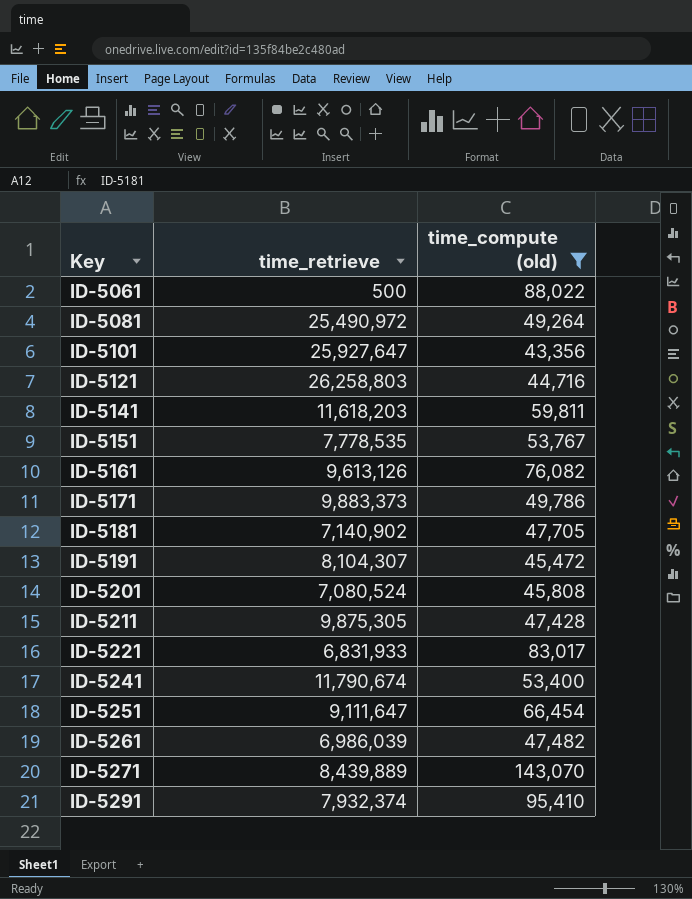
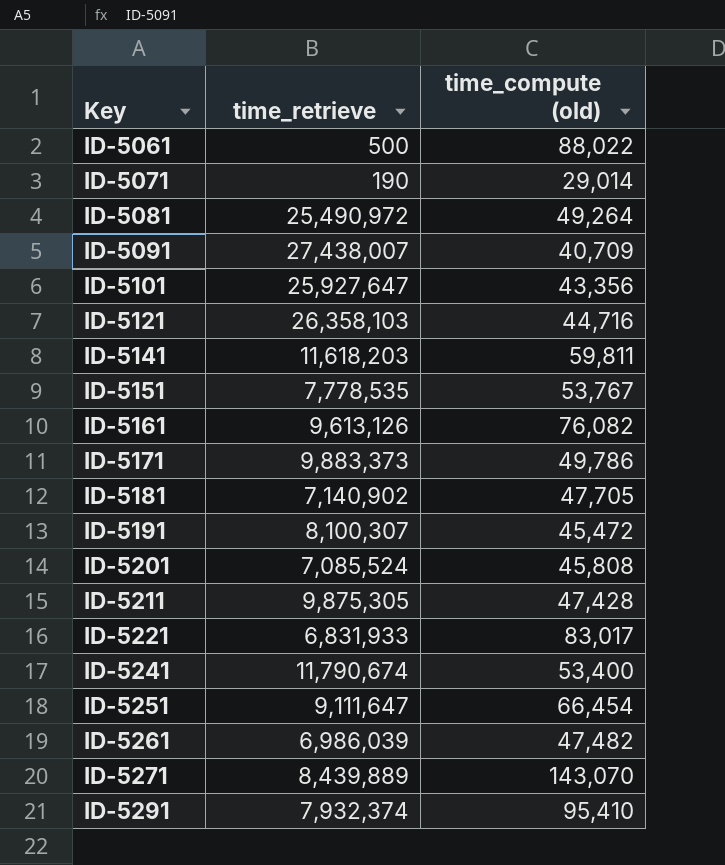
filter: time_compute (old) >= 43,356 -> none
ID-5121 | time_retrieve: 26,258,803 -> 26,358,103
ID-5191 | time_retrieve: 8,104,307 -> 8,100,307
ID-5201 | time_retrieve: 7,080,524 -> 7,085,524

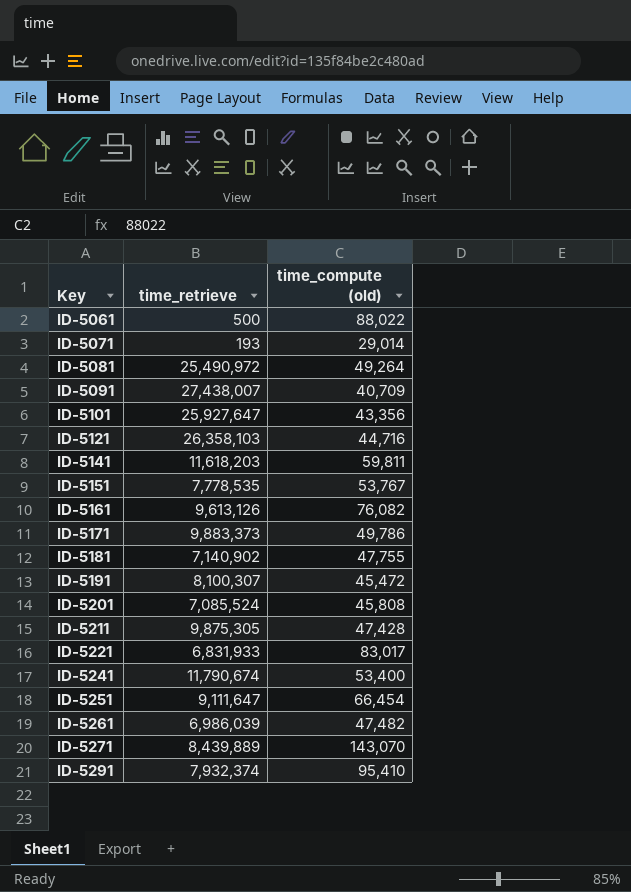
ID-5071 | time_retrieve: 190 -> 193
ID-5181 | time_compute (old): 47,705 -> 47,755

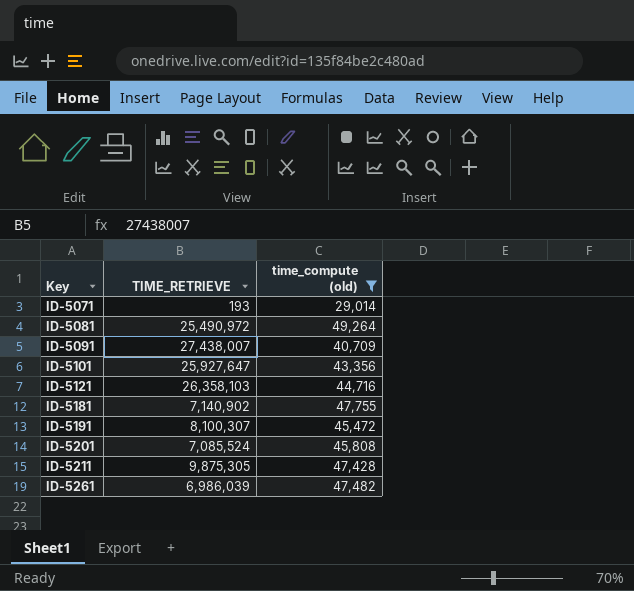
filter: none -> time_compute (old) <= 49,264
column name: time_retrieve -> TIME_RETRIEVE

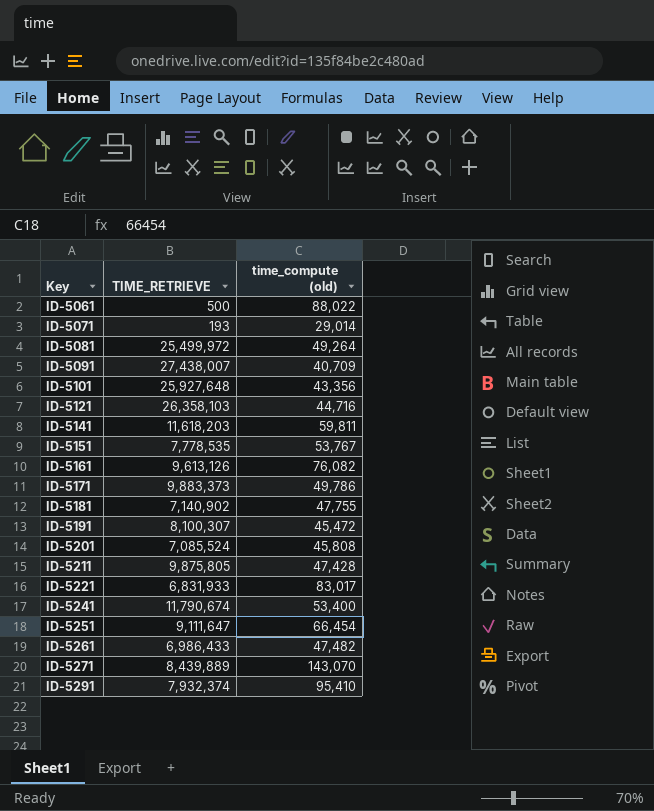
filter: time_compute (old) <= 49,264 -> none
ID-5081 | TIME_RETRIEVE: 25,490,972 -> 25,499,972
ID-5101 | TIME_RETRIEVE: 25,927,647 -> 25,927,648
ID-5211 | TIME_RETRIEVE: 9,875,305 -> 9,875,805
ID-5261 | TIME_RETRIEVE: 6,986,039 -> 6,986,433

